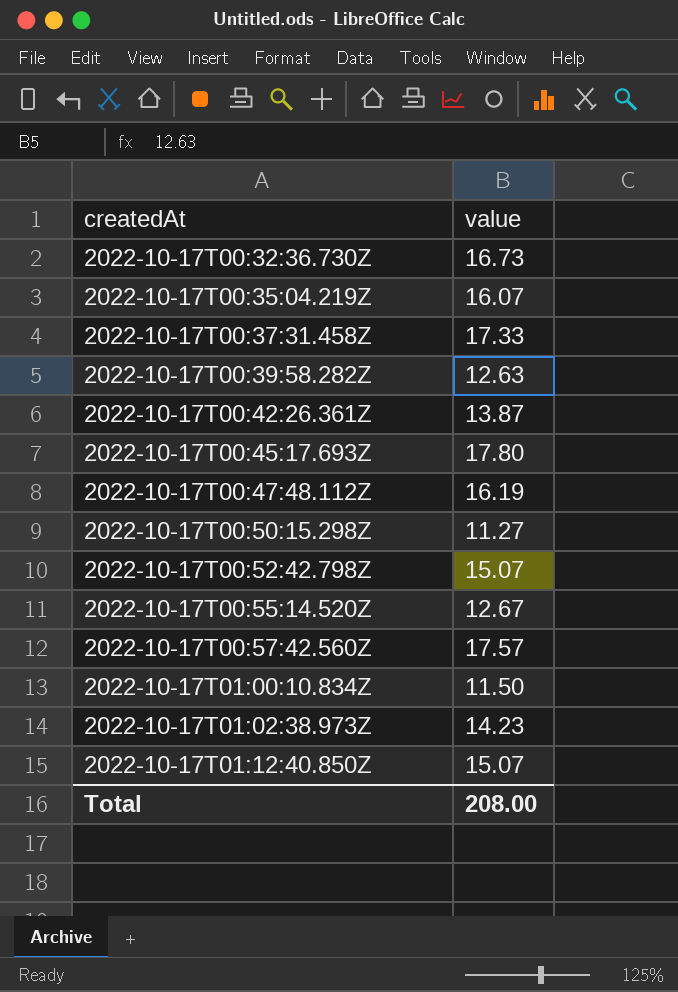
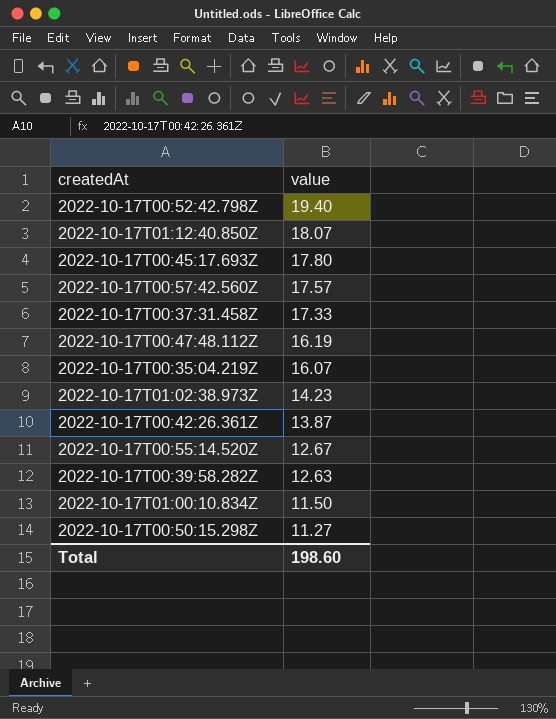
row order: createdAt ascending -> value descending
row 2022-10-17T00:32:36.730Z: 16.73 -> none
2022-10-17T00:52:42.798Z | value: 15.07 -> 19.40
2022-10-17T01:12:40.850Z | value: 15.07 -> 18.07
Total | value: 208.00 -> 198.60

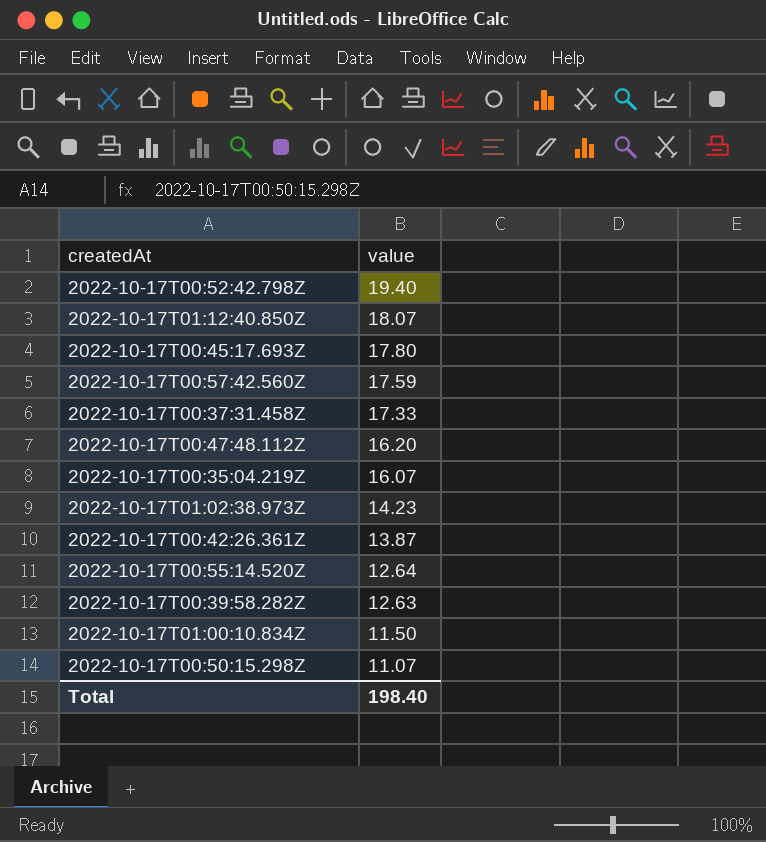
2022-10-17T00:57:42.560Z | value: 17.57 -> 17.59
2022-10-17T00:47:48.112Z | value: 16.19 -> 16.20
2022-10-17T00:55:14.520Z | value: 12.67 -> 12.64
2022-10-17T00:50:15.298Z | value: 11.27 -> 11.07
Total | value: 198.60 -> 198.40

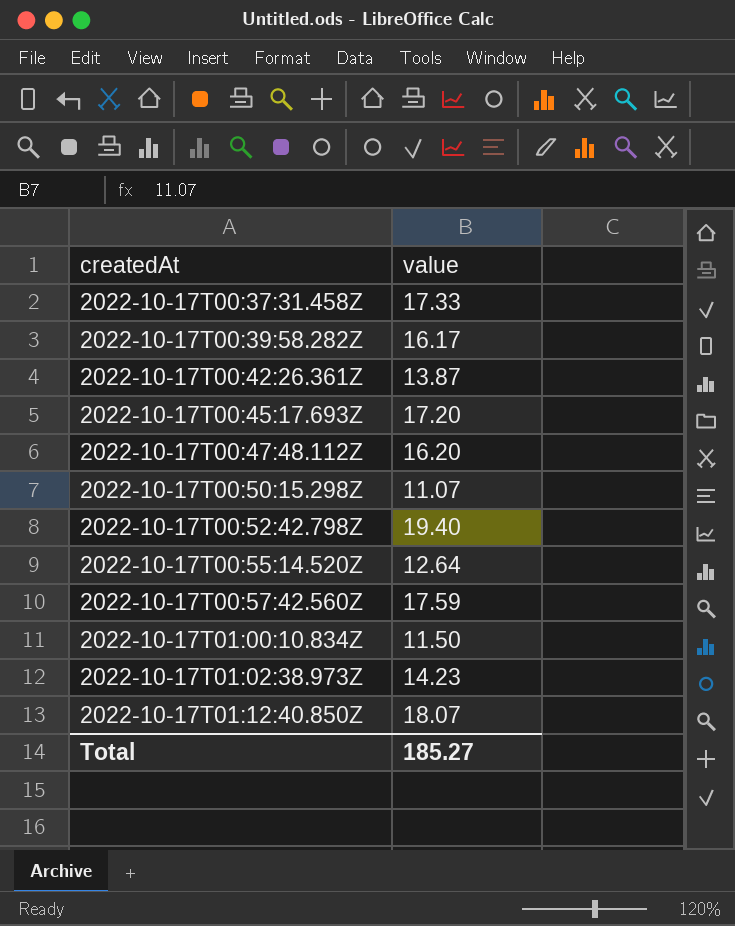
row order: value descending -> createdAt ascending
row 2022-10-17T00:35:04.219Z: 16.07 -> none
2022-10-17T00:39:58.282Z | value: 12.63 -> 16.17
2022-10-17T00:45:17.693Z | value: 17.80 -> 17.20
Total | value: 198.40 -> 185.27

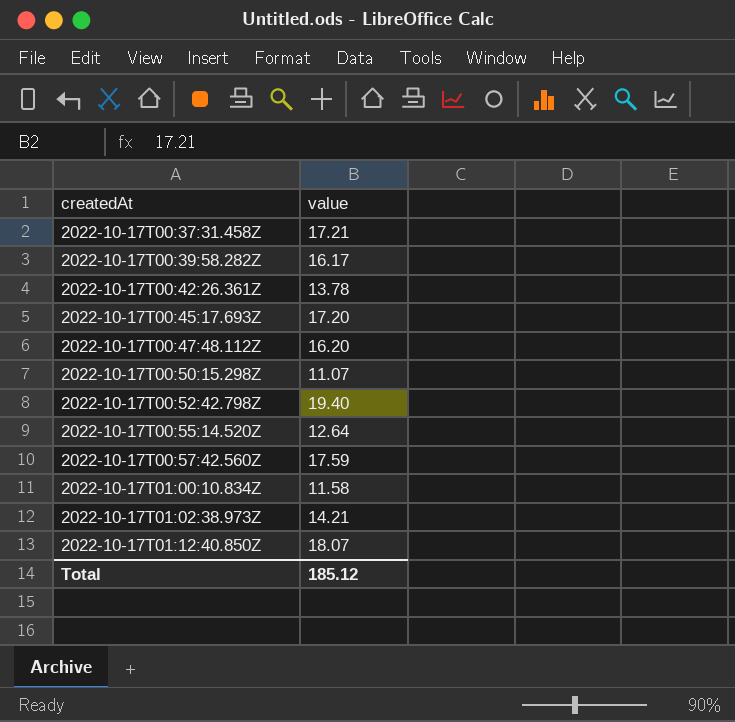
2022-10-17T00:37:31.458Z | value: 17.33 -> 17.21
2022-10-17T00:42:26.361Z | value: 13.87 -> 13.78
2022-10-17T01:00:10.834Z | value: 11.50 -> 11.58
2022-10-17T01:02:38.973Z | value: 14.23 -> 14.21
Total | value: 185.27 -> 185.12

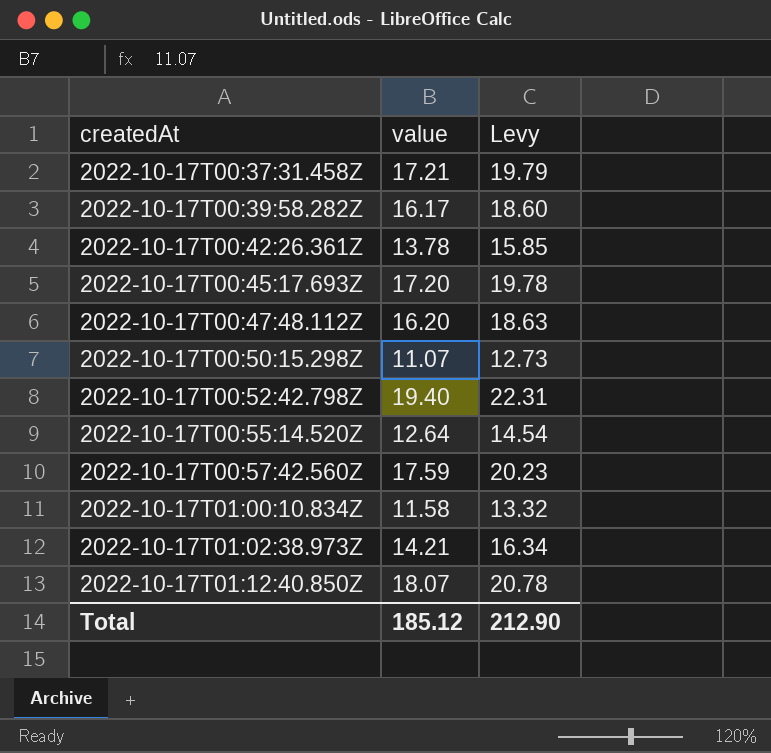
column Levy | formula: none -> [value] * 1.15

